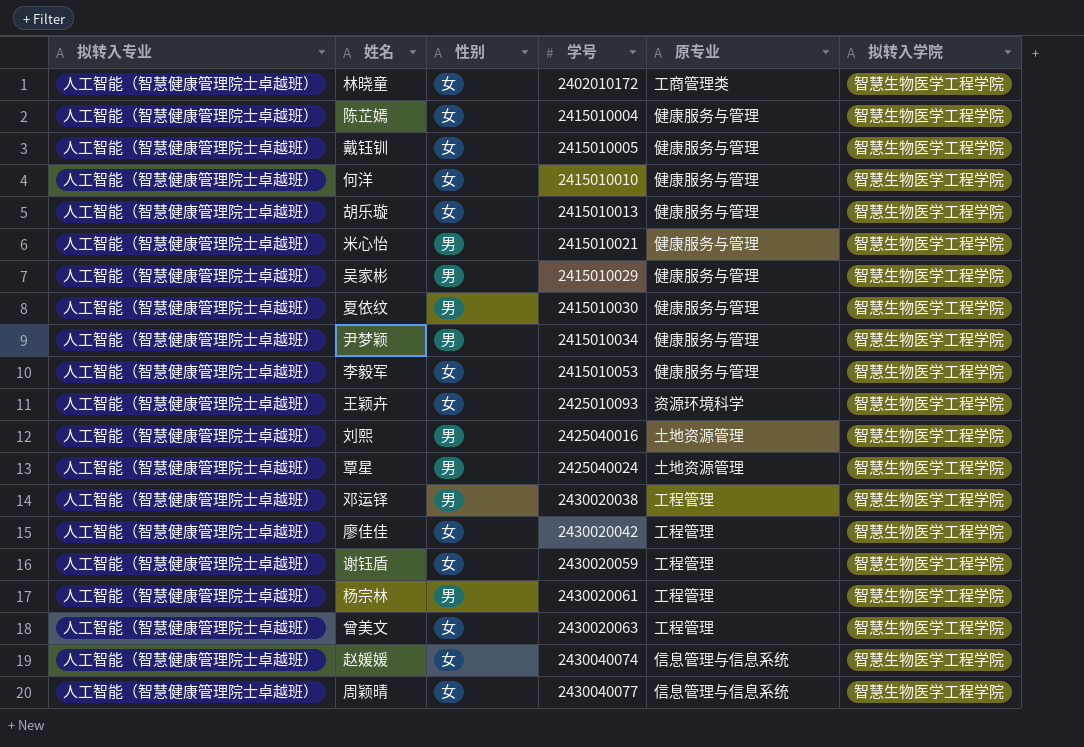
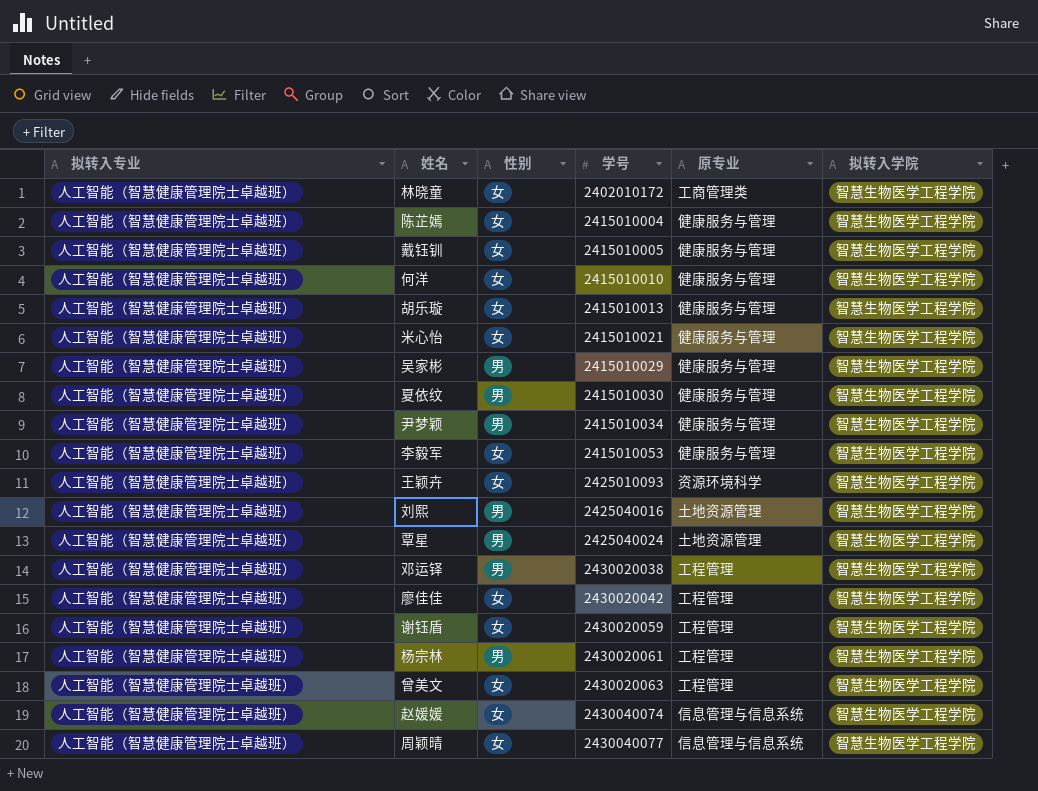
米心怡 | 性别: 男 -> 女

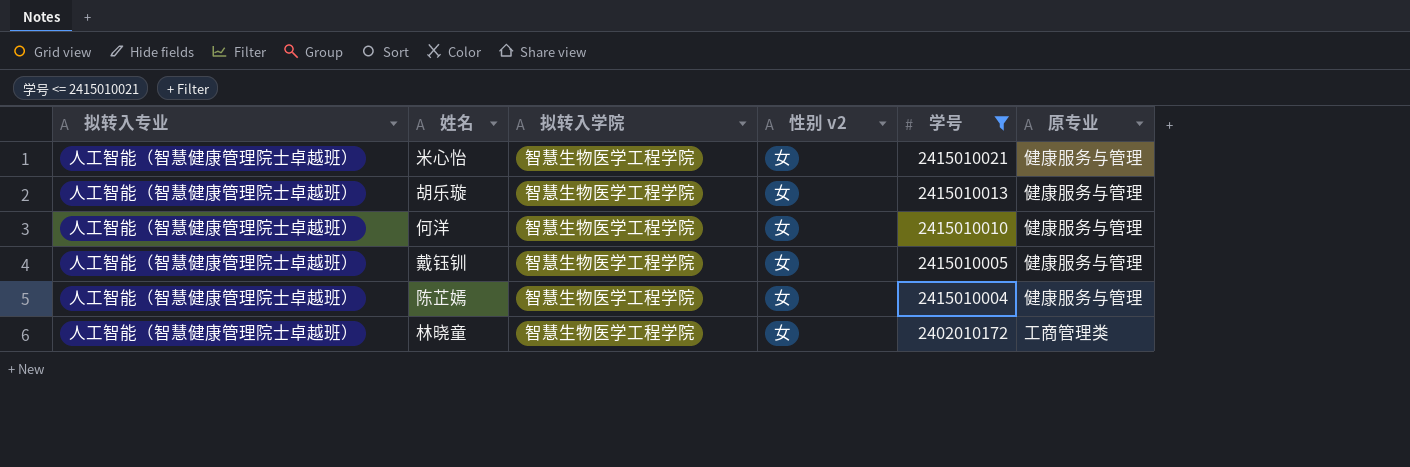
filter: none -> 学号 <= 2415010021
row order: 学号 ascending -> 学号 descending
column 拟转入学院 | position: 6 -> 3
column name: 性别 -> 性别 v2

